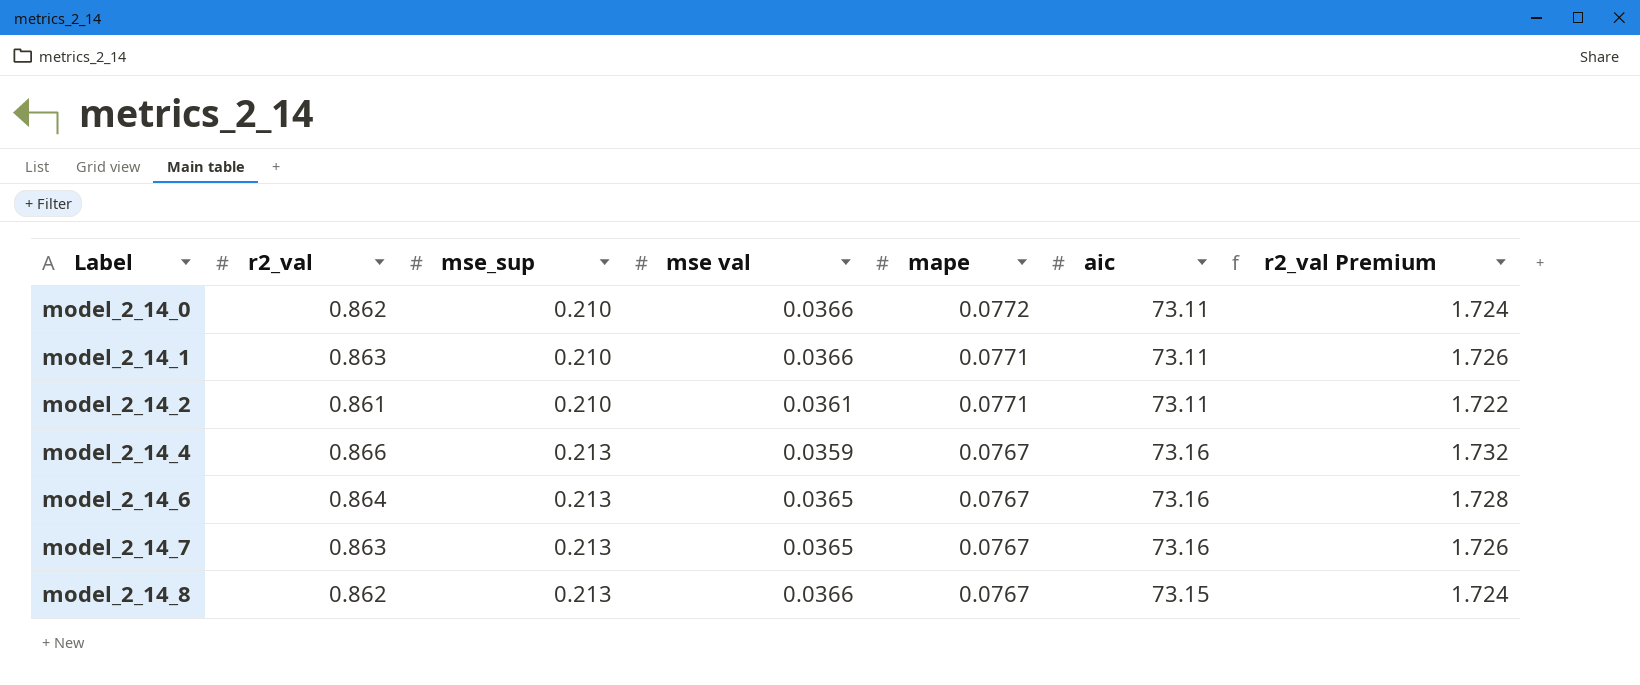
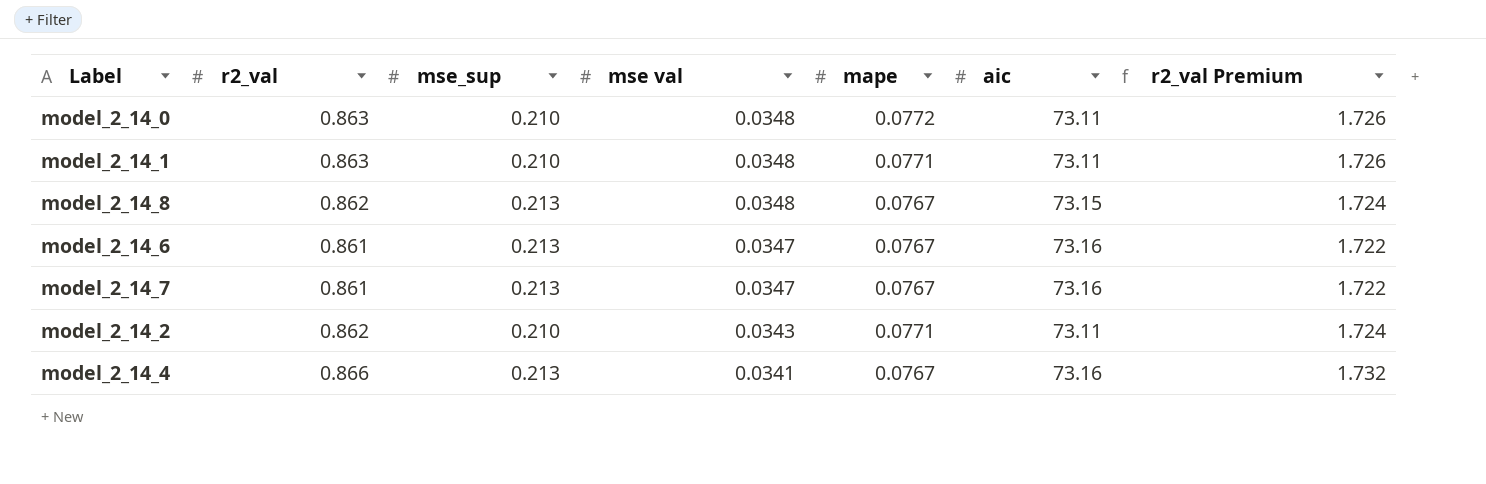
row order: Label ascending -> mse val descending
model_2_14_0 | r2_val: 0.862 -> 0.863
model_2_14_0 | mse val: 0.0366 -> 0.0348
model_2_14_0 | r2_val Premium: 1.724 -> 1.726
model_2_14_1 | mse val: 0.0366 -> 0.0348
model_2_14_8 | mse val: 0.0366 -> 0.0348
model_2_14_6 | r2_val: 0.864 -> 0.861
model_2_14_6 | mse val: 0.0365 -> 0.0347
model_2_14_6 | r2_val Premium: 1.728 -> 1.722
model_2_14_7 | r2_val: 0.863 -> 0.861
model_2_14_7 | mse val: 0.0365 -> 0.0347
model_2_14_7 | r2_val Premium: 1.726 -> 1.722
model_2_14_2 | r2_val: 0.861 -> 0.862
model_2_14_2 | mse val: 0.0361 -> 0.0343
model_2_14_2 | r2_val Premium: 1.722 -> 1.724
model_2_14_4 | mse val: 0.0359 -> 0.0341

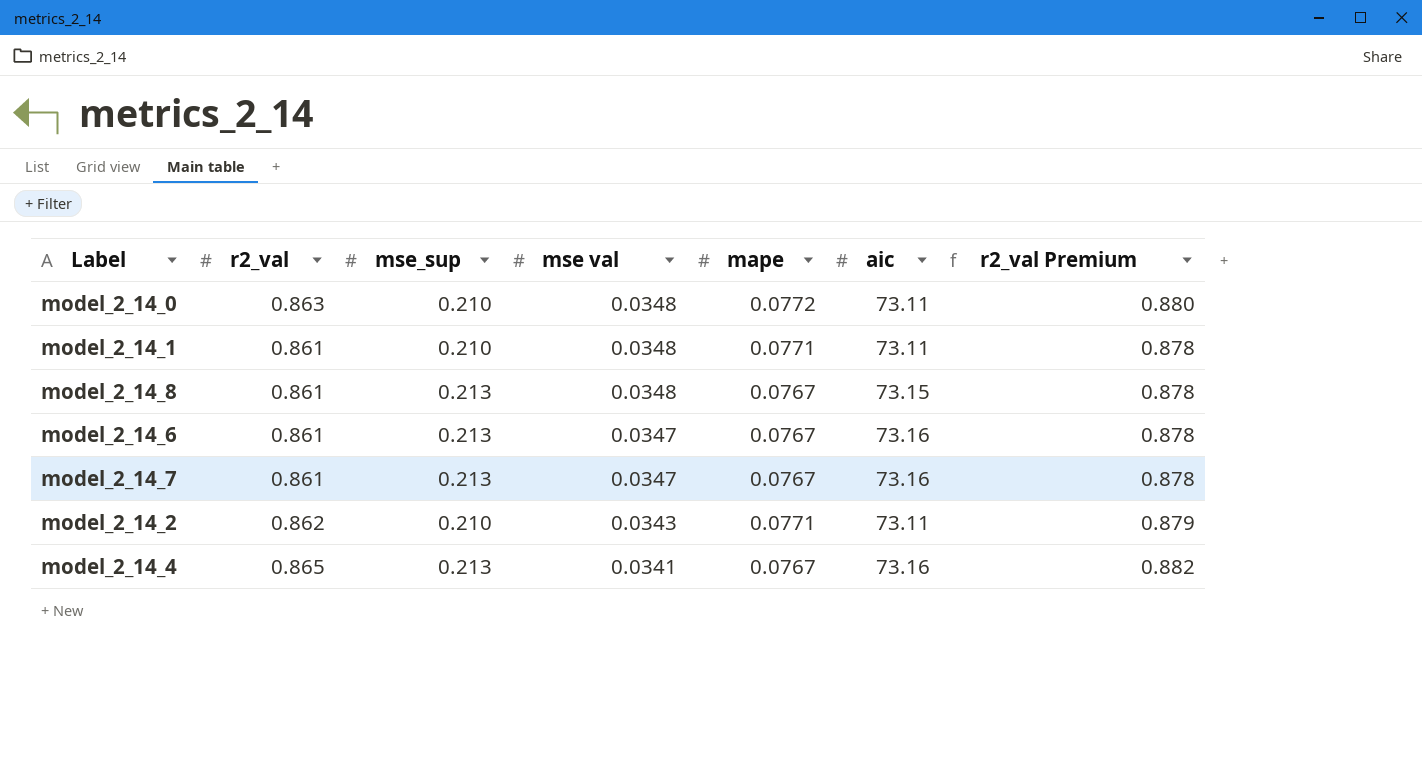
column r2_val Premium | formula: [r2_val] * 2 -> [r2_val] * 1.02
model_2_14_1 | r2_val: 0.863 -> 0.861
model_2_14_8 | r2_val: 0.862 -> 0.861
model_2_14_4 | r2_val: 0.866 -> 0.865

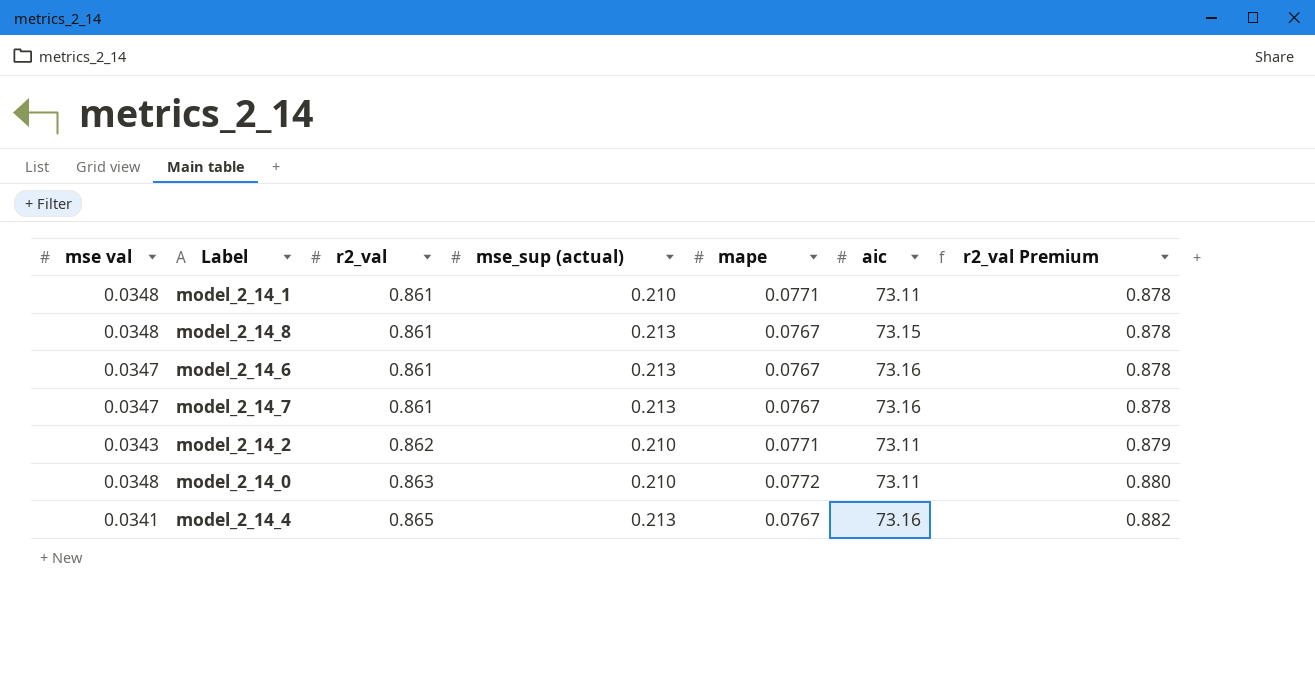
row order: mse val descending -> r2_val ascending
column mse val | position: 4 -> 1
column name: mse_sup -> mse_sup (actual)

